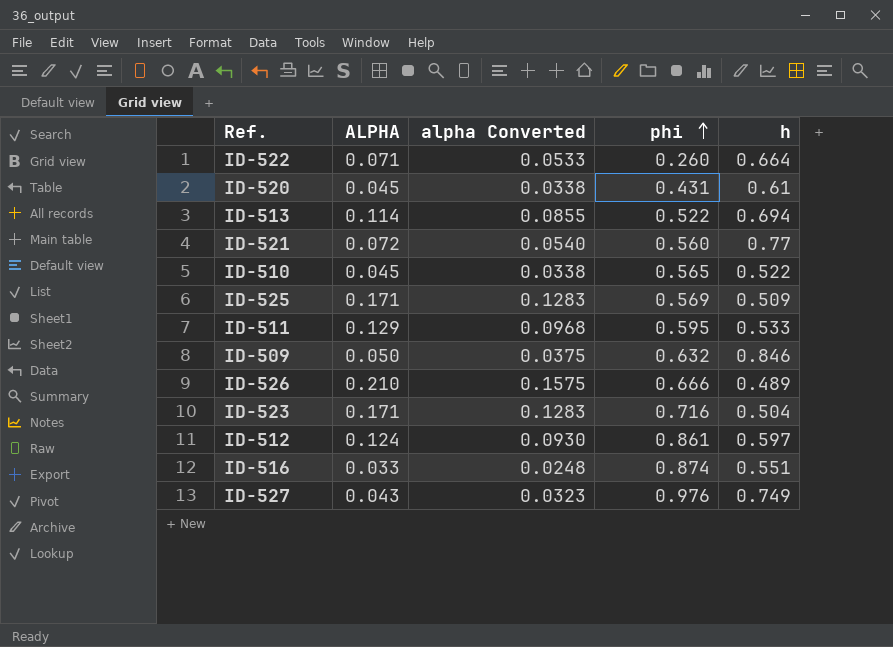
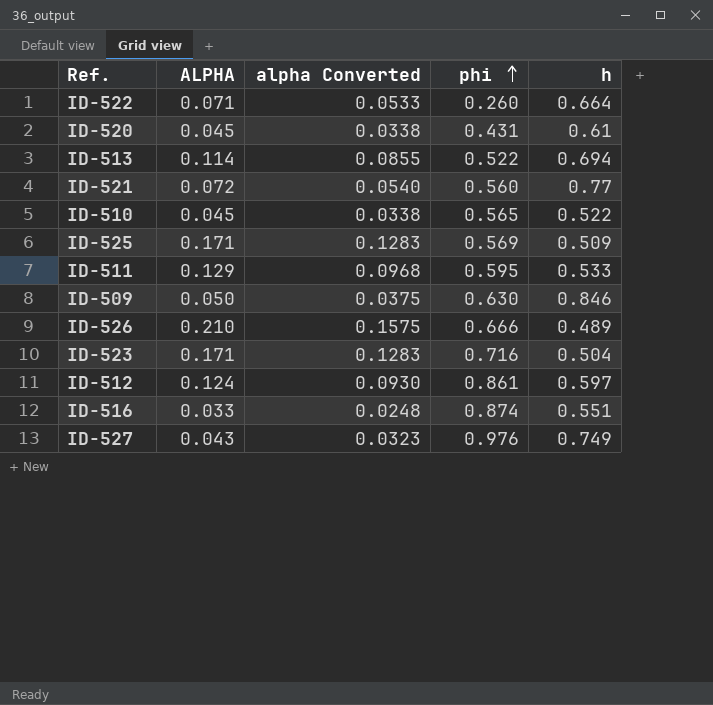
ID-509 | phi: 0.632 -> 0.630

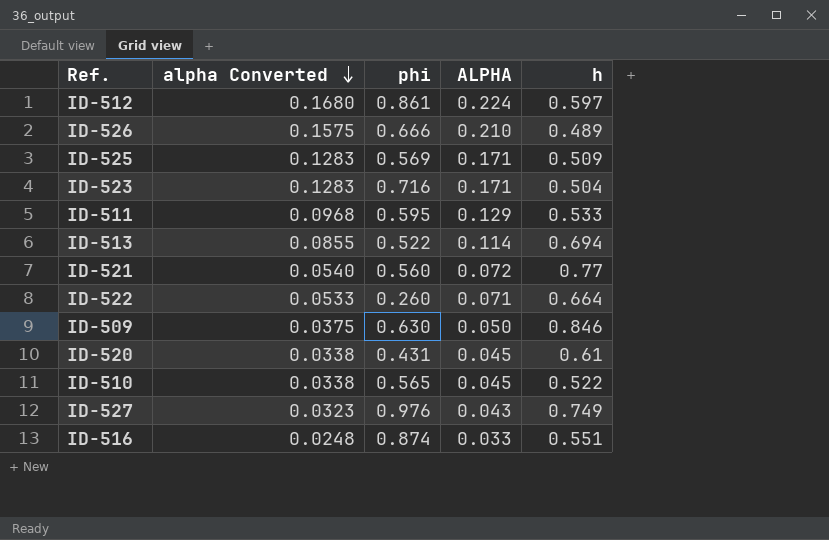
row order: phi ascending -> alpha Converted descending
column ALPHA | position: 2 -> 4
ID-512 | alpha Converted: 0.0930 -> 0.1680
ID-512 | ALPHA: 0.124 -> 0.224

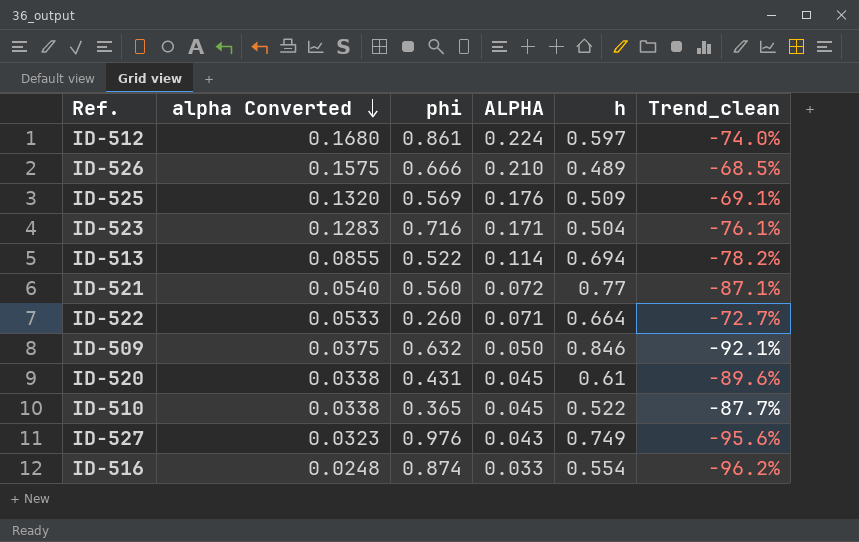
column Trend_clean | formula: none -> ([ALPHA] - [phi]) / [phi]
row ID-511: 0.0968 | 0.595 | 0.129 | 0.533 -> none
ID-525 | alpha Converted: 0.1283 -> 0.1320
ID-525 | ALPHA: 0.171 -> 0.176
ID-509 | phi: 0.630 -> 0.632
ID-510 | phi: 0.565 -> 0.365
ID-516 | h: 0.551 -> 0.554

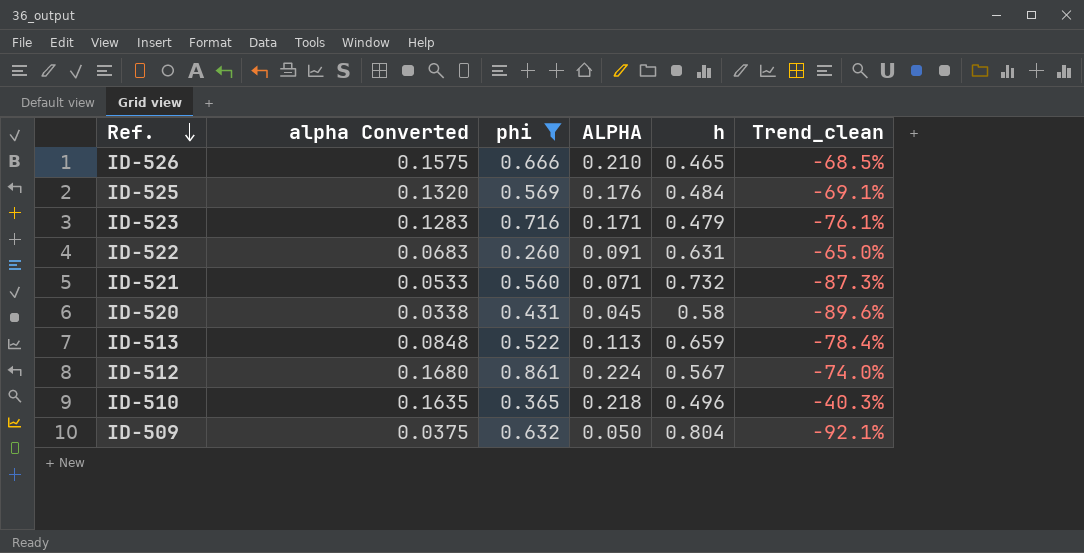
filter: none -> phi <= 0.861
row order: alpha Converted descending -> Ref. descending
ID-526 | h: 0.489 -> 0.465
ID-525 | h: 0.509 -> 0.484
ID-523 | h: 0.504 -> 0.479
ID-522 | alpha Converted: 0.0533 -> 0.0683
ID-522 | ALPHA: 0.071 -> 0.091
ID-522 | h: 0.664 -> 0.631
ID-522 | Trend_clean: -72.7% -> -65.0%
ID-521 | alpha Converted: 0.0540 -> 0.0533
ID-521 | ALPHA: 0.072 -> 0.071
ID-521 | h: 0.77 -> 0.732
ID-521 | Trend_clean: -87.1% -> -87.3%
ID-520 | h: 0.61 -> 0.58
ID-513 | alpha Converted: 0.0855 -> 0.0848
ID-513 | ALPHA: 0.114 -> 0.113
ID-513 | h: 0.694 -> 0.659
ID-513 | Trend_clean: -78.2% -> -78.4%
ID-512 | h: 0.597 -> 0.567
ID-510 | alpha Converted: 0.0338 -> 0.1635
ID-510 | ALPHA: 0.045 -> 0.218
ID-510 | h: 0.522 -> 0.496
ID-510 | Trend_clean: -87.7% -> -40.3%
ID-509 | h: 0.846 -> 0.804

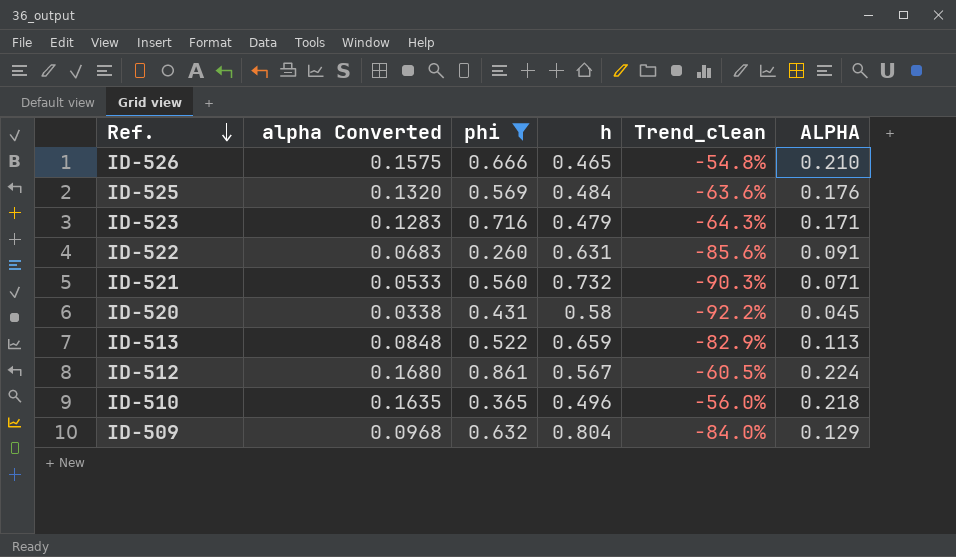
column Trend_clean | formula: ([ALPHA] - [phi]) / [phi] -> ([ALPHA] - [h]) / [h]
column ALPHA | position: 4 -> 6
ID-509 | alpha Converted: 0.0375 -> 0.0968
ID-509 | ALPHA: 0.050 -> 0.129

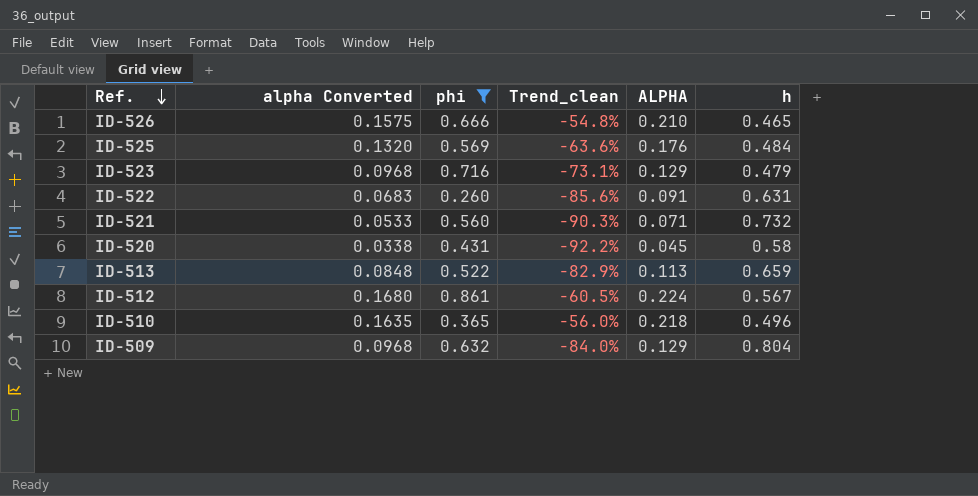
column h | position: 4 -> 6
ID-523 | alpha Converted: 0.1283 -> 0.0968
ID-523 | Trend_clean: -64.3% -> -73.1%
ID-523 | ALPHA: 0.171 -> 0.129

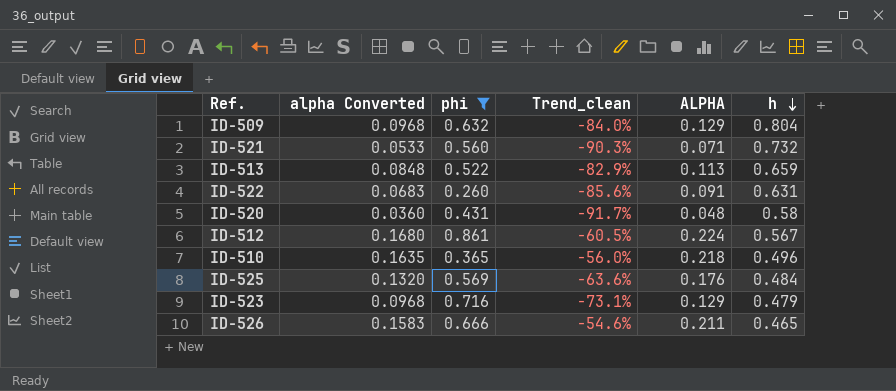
row order: Ref. descending -> h descending
ID-520 | alpha Converted: 0.0338 -> 0.0360
ID-520 | Trend_clean: -92.2% -> -91.7%
ID-520 | ALPHA: 0.045 -> 0.048
ID-526 | alpha Converted: 0.1575 -> 0.1583
ID-526 | Trend_clean: -54.8% -> -54.6%
ID-526 | ALPHA: 0.210 -> 0.211

